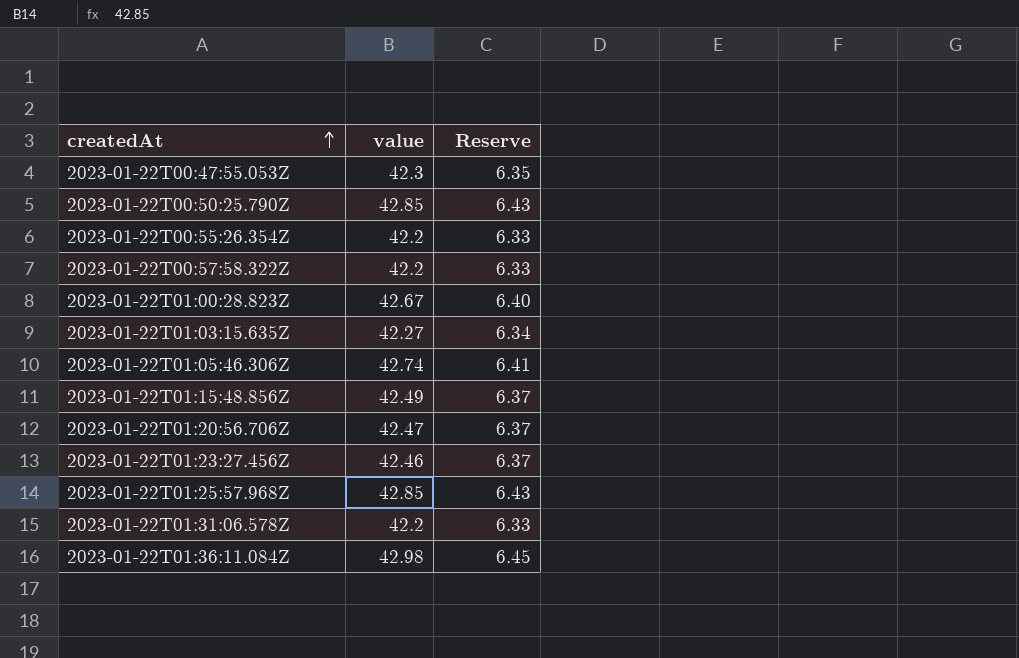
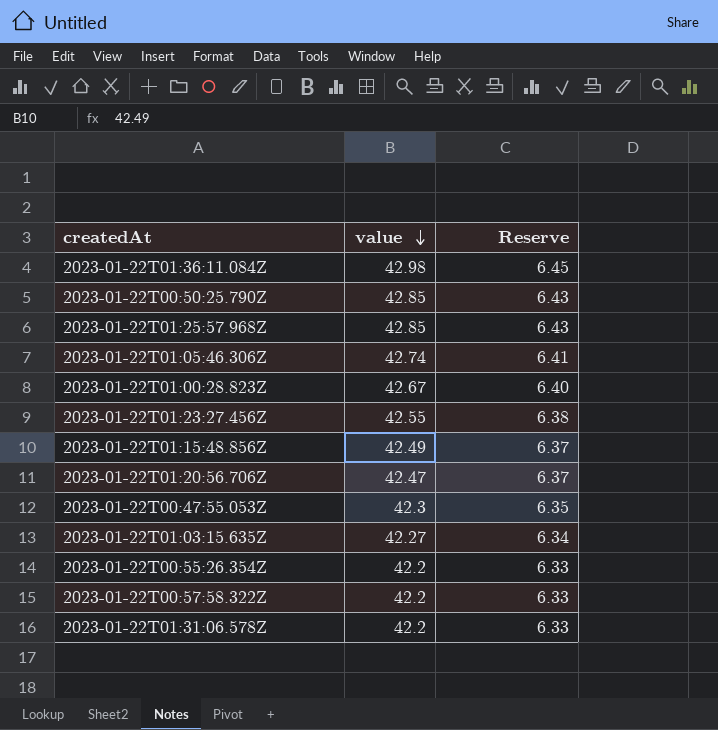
row order: createdAt ascending -> value descending
2023-01-22T01:23:27.456Z | value: 42.46 -> 42.55
2023-01-22T01:23:27.456Z | Reserve: 6.37 -> 6.38

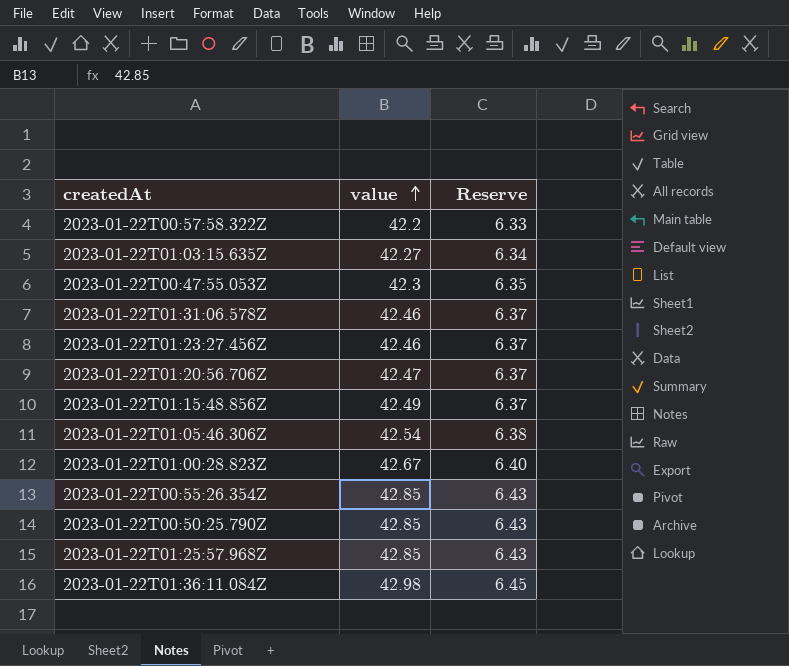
row order: value descending -> value ascending
2023-01-22T01:31:06.578Z | value: 42.2 -> 42.46
2023-01-22T01:31:06.578Z | Reserve: 6.33 -> 6.37
2023-01-22T01:23:27.456Z | value: 42.55 -> 42.46
2023-01-22T01:23:27.456Z | Reserve: 6.38 -> 6.37
2023-01-22T01:05:46.306Z | value: 42.74 -> 42.54
2023-01-22T01:05:46.306Z | Reserve: 6.41 -> 6.38
2023-01-22T00:55:26.354Z | value: 42.2 -> 42.85
2023-01-22T00:55:26.354Z | Reserve: 6.33 -> 6.43

